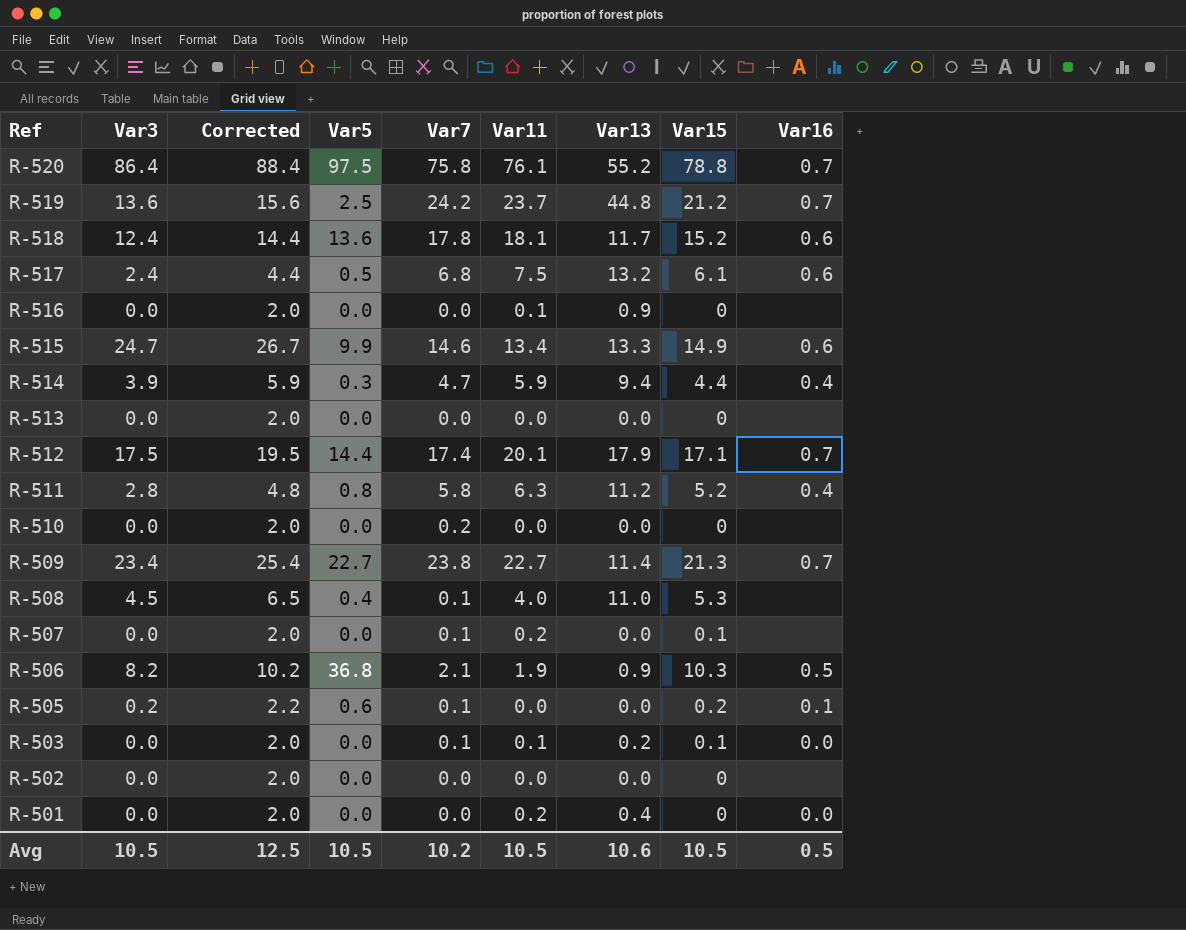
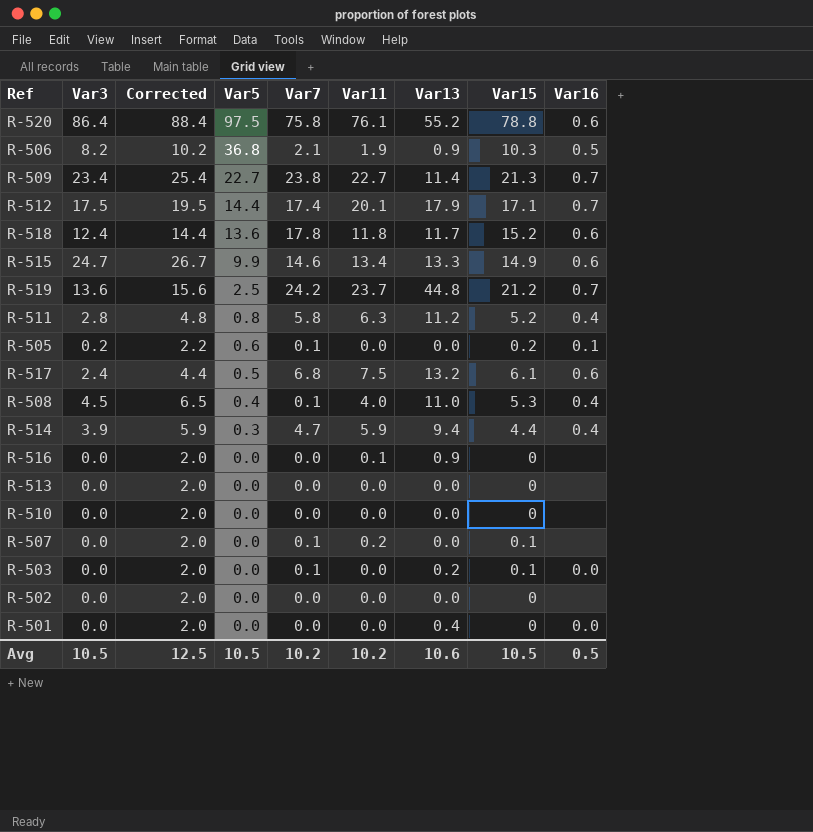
row order: Ref descending -> Var5 descending
R-520 | Var16: 0.7 -> 0.6
R-518 | Var11: 18.1 -> 11.8
R-508 | Var16: none -> 0.4
R-510 | Var7: 0.2 -> 0.0
R-503 | Var11: 0.1 -> 0.0
R-501 | Var11: 0.2 -> 0.0
Avg | Var11: 10.5 -> 10.2

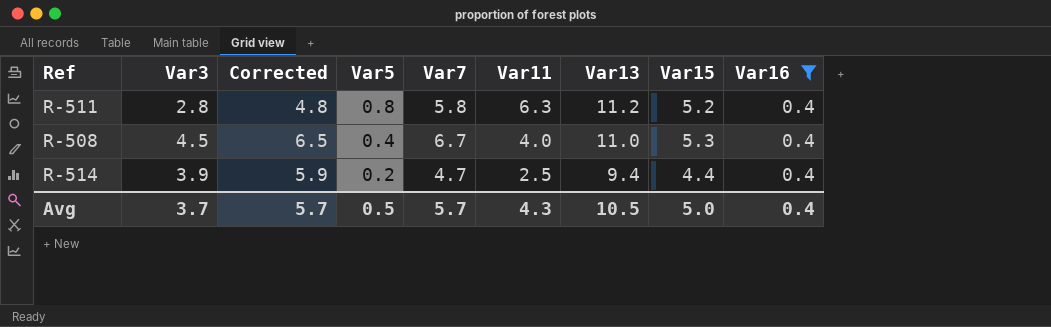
filter: none -> Var16 = 0.4
R-508 | Var7: 0.1 -> 6.7
R-514 | Var5: 0.3 -> 0.2
R-514 | Var11: 5.9 -> 2.5
Avg | Var3: 10.5 -> 3.7
Avg | Corrected: 12.5 -> 5.7
Avg | Var5: 10.5 -> 0.5
Avg | Var7: 10.2 -> 5.7
Avg | Var11: 10.2 -> 4.3
Avg | Var13: 10.6 -> 10.5
Avg | Var15: 10.5 -> 5.0
Avg | Var16: 0.5 -> 0.4

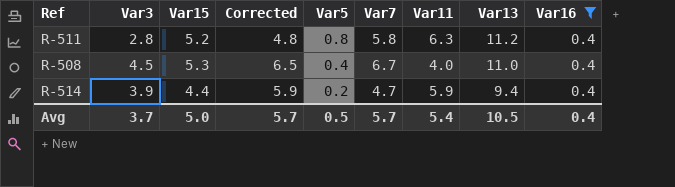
column Var15 | position: 8 -> 3
R-514 | Var11: 2.5 -> 5.9
Avg | Var11: 4.3 -> 5.4

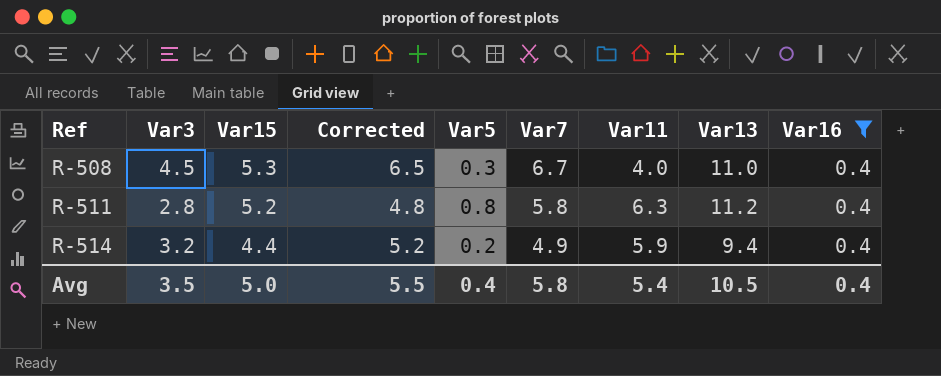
row order: Var5 descending -> Ref ascending
R-508 | Var5: 0.4 -> 0.3
R-514 | Var3: 3.9 -> 3.2
R-514 | Corrected: 5.9 -> 5.2
R-514 | Var7: 4.7 -> 4.9
Avg | Var3: 3.7 -> 3.5
Avg | Corrected: 5.7 -> 5.5
Avg | Var5: 0.5 -> 0.4
Avg | Var7: 5.7 -> 5.8

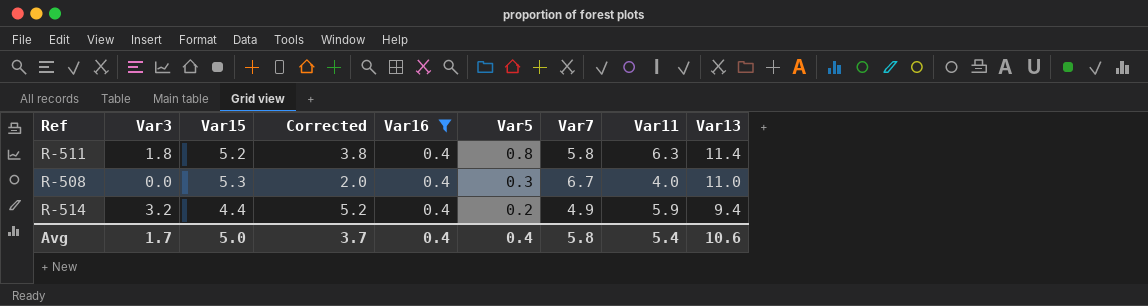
row order: Ref ascending -> Var5 descending
column Var16 | position: 9 -> 5
R-511 | Var3: 2.8 -> 1.8
R-511 | Corrected: 4.8 -> 3.8
R-511 | Var13: 11.2 -> 11.4
R-508 | Var3: 4.5 -> 0.0
R-508 | Corrected: 6.5 -> 2.0
Avg | Var3: 3.5 -> 1.7
Avg | Corrected: 5.5 -> 3.7
Avg | Var13: 10.5 -> 10.6

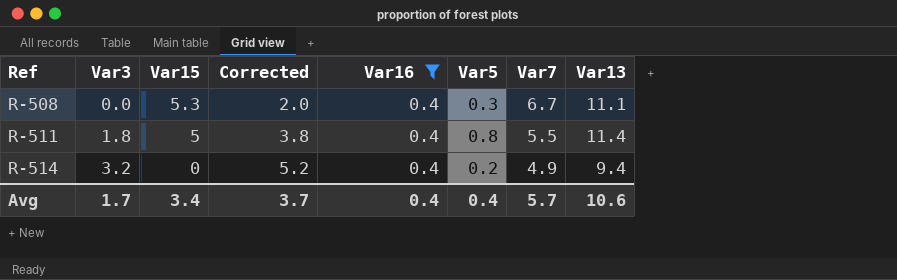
row order: Var5 descending -> Ref ascending
column Var11 | position: 8 -> none
R-508 | Var13: 11.0 -> 11.1
R-511 | Var15: 5.2 -> 5
R-511 | Var7: 5.8 -> 5.5
R-514 | Var15: 4.4 -> 0
Avg | Var15: 5.0 -> 3.4
Avg | Var7: 5.8 -> 5.7

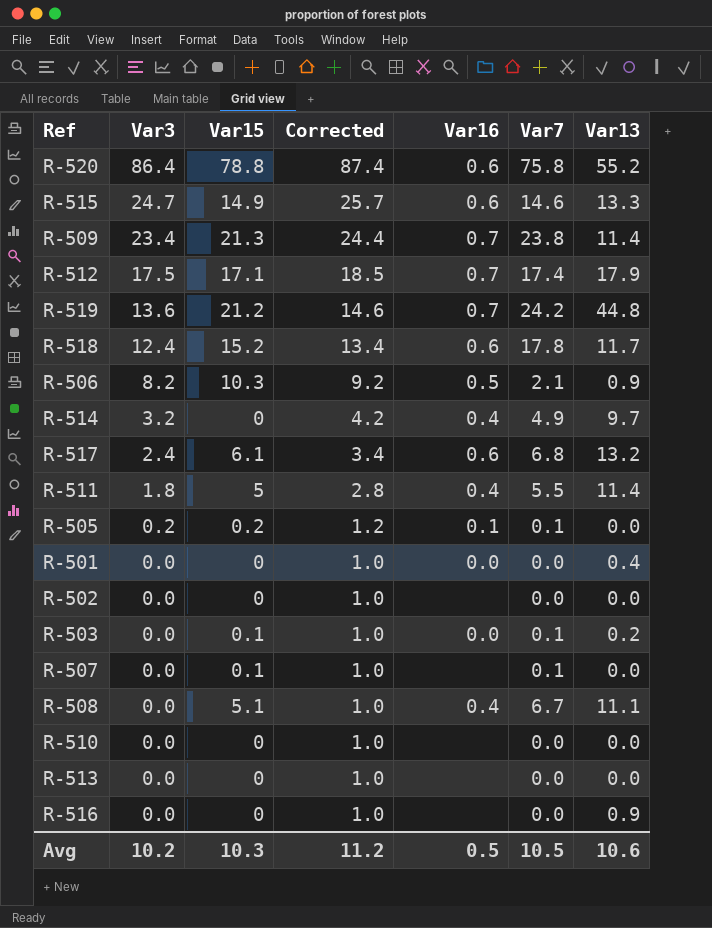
filter: Var16 = 0.4 -> none
row order: Ref ascending -> Var3 descending
column Var5 | position: 6 -> none
column Corrected | formula: [Var3] + 2 -> [Var3] + 1
R-514 | Var13: 9.4 -> 9.7
R-508 | Var15: 5.3 -> 5.1
Avg | Var3: 1.7 -> 10.2
Avg | Var15: 3.4 -> 10.3
Avg | Corrected: 3.7 -> 11.2
Avg | Var16: 0.4 -> 0.5
Avg | Var7: 5.7 -> 10.5

